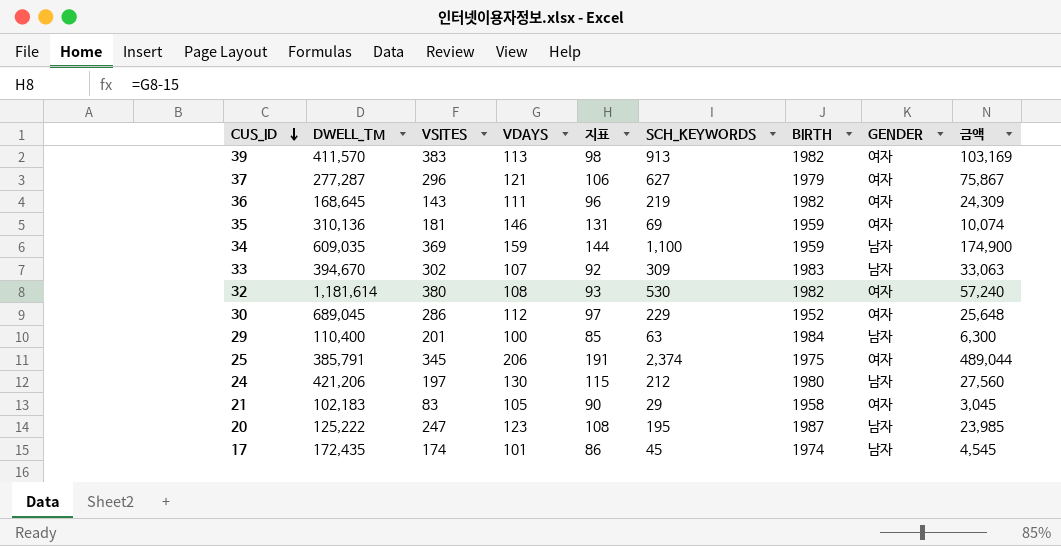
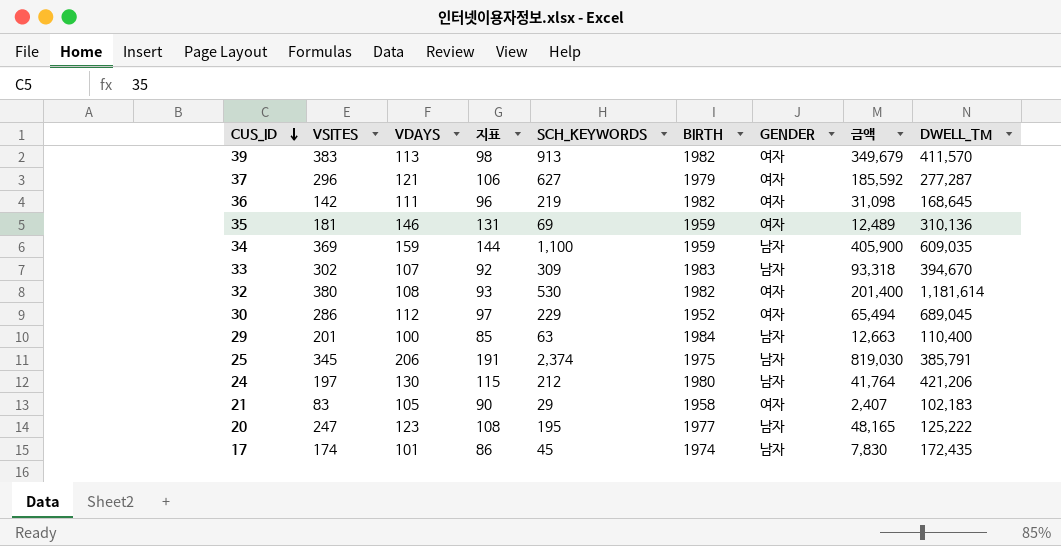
column 금액 | formula: [VDAYS] * [SCH_KEYWORDS] -> [VSITES] * [SCH_KEYWORDS]
column DWELL_TM | position: 2 -> 9
36 | VSITES: 143 -> 142
25 | GENDER: 여자 -> 남자
20 | BIRTH: 1987 -> 1977

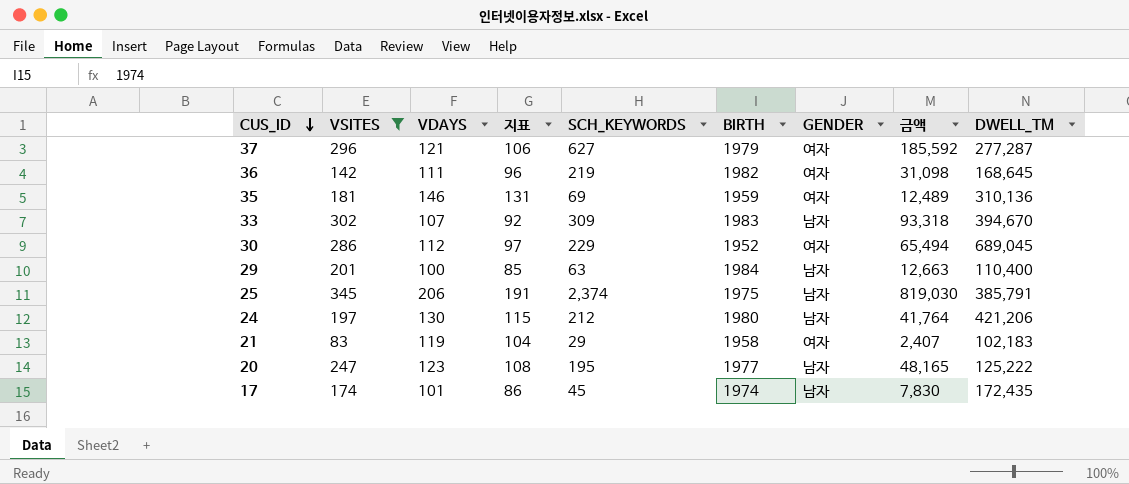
filter: none -> VSITES <= 345
21 | VDAYS: 105 -> 119
21 | 지표: 90 -> 104

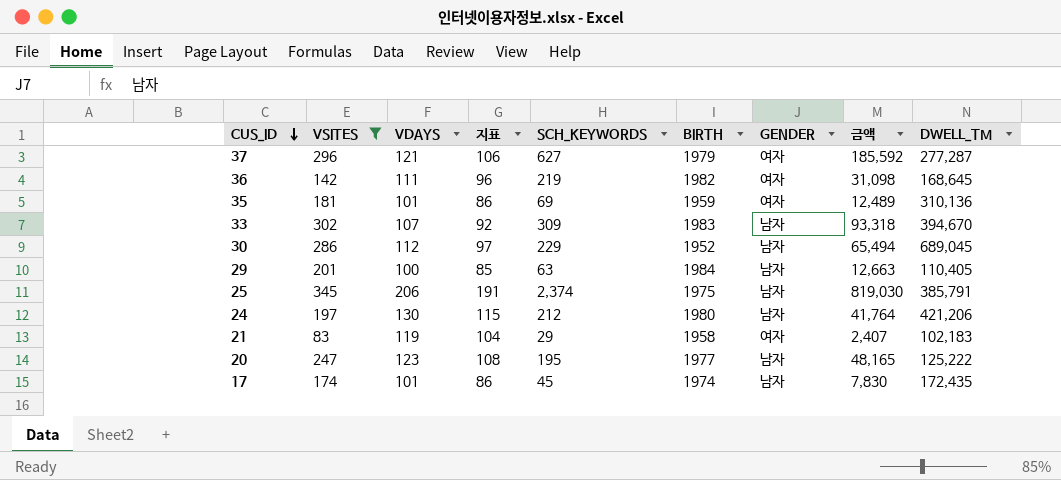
35 | VDAYS: 146 -> 101
35 | 지표: 131 -> 86
30 | GENDER: 여자 -> 남자
29 | DWELL_TM: 110,400 -> 110,405

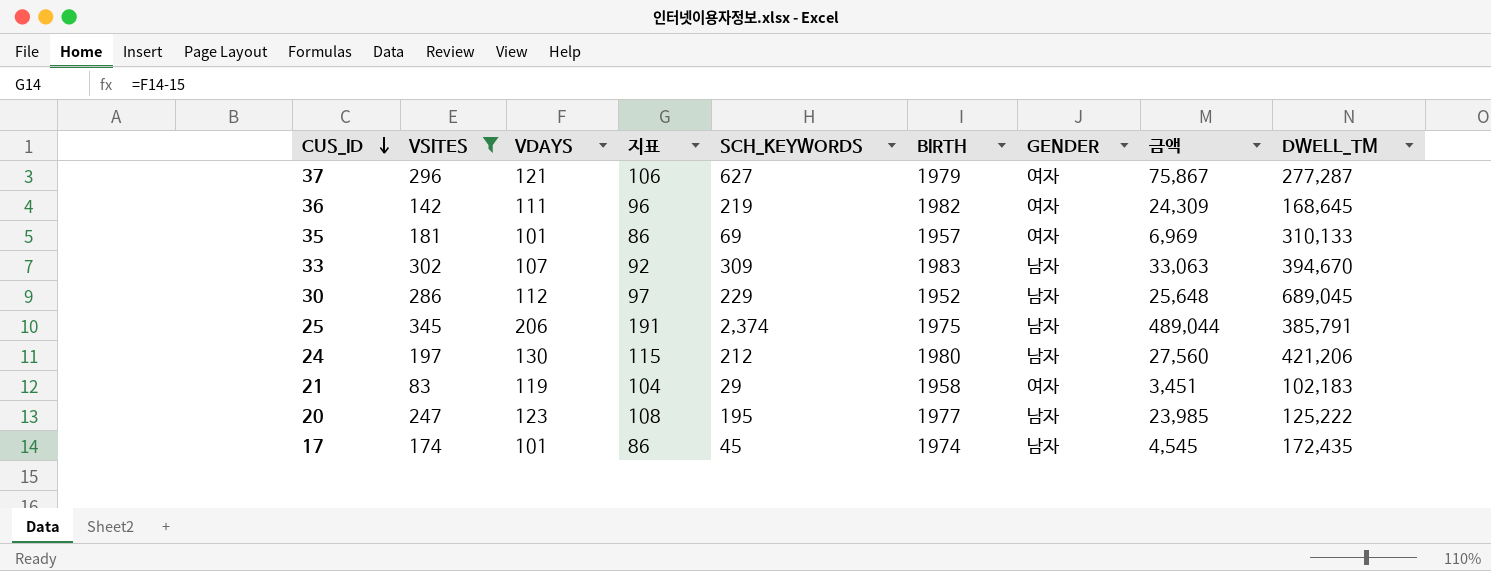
column 금액 | formula: [VSITES] * [SCH_KEYWORDS] -> [VDAYS] * [SCH_KEYWORDS]
row 29: 201 | 100 | 85 | 63 | 1984 | 남자 | 12,663 | 110,405 -> none
35 | BIRTH: 1959 -> 1957
35 | DWELL_TM: 310,136 -> 310,133

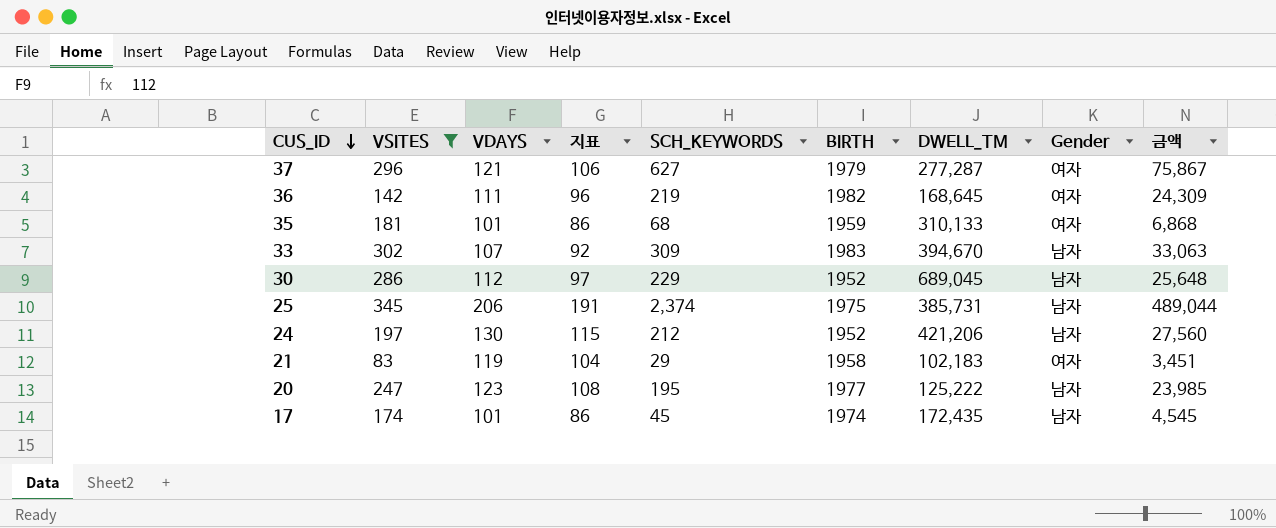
column DWELL_TM | position: 9 -> 7
column name: GENDER -> Gender
35 | SCH_KEYWORDS: 69 -> 68
35 | BIRTH: 1957 -> 1959
35 | 금액: 6,969 -> 6,868
25 | DWELL_TM: 385,791 -> 385,731
24 | BIRTH: 1980 -> 1952

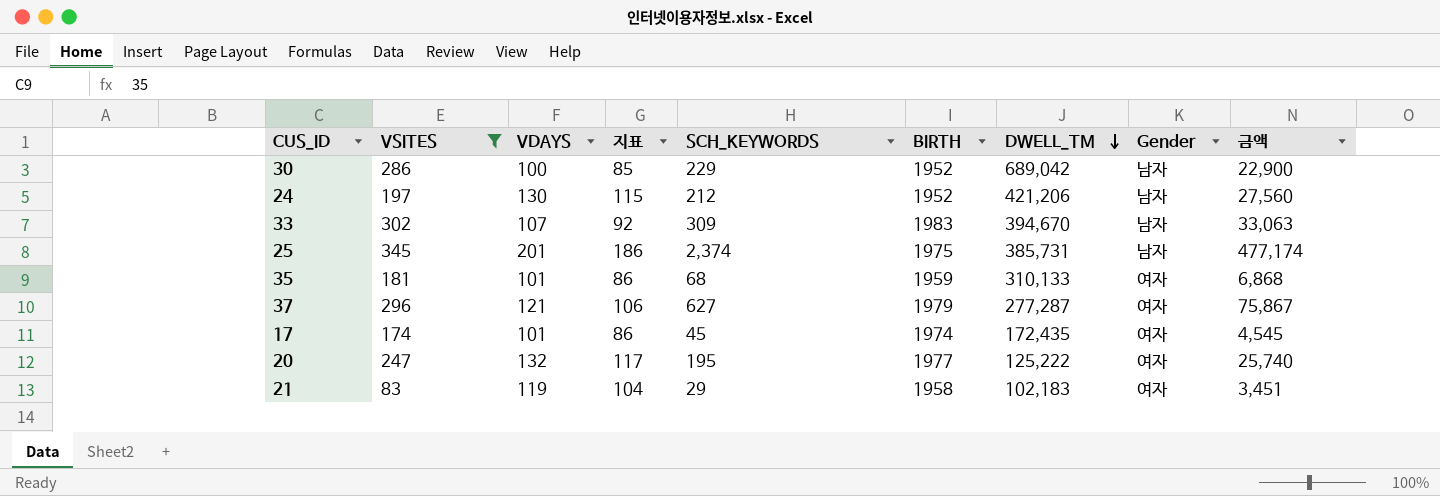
row order: CUS_ID descending -> DWELL_TM descending
row 36: 142 | 111 | 96 | 219 | 1982 | 168,645 | 여자 | 24,309 -> none
30 | VDAYS: 112 -> 100
30 | 지표: 97 -> 85
30 | DWELL_TM: 689,045 -> 689,042
30 | 금액: 25,648 -> 22,900
25 | VDAYS: 206 -> 201
25 | 지표: 191 -> 186
25 | 금액: 489,044 -> 477,174
17 | Gender: 남자 -> 여자
20 | VDAYS: 123 -> 132
20 | 지표: 108 -> 117
20 | Gender: 남자 -> 여자
20 | 금액: 23,985 -> 25,740

